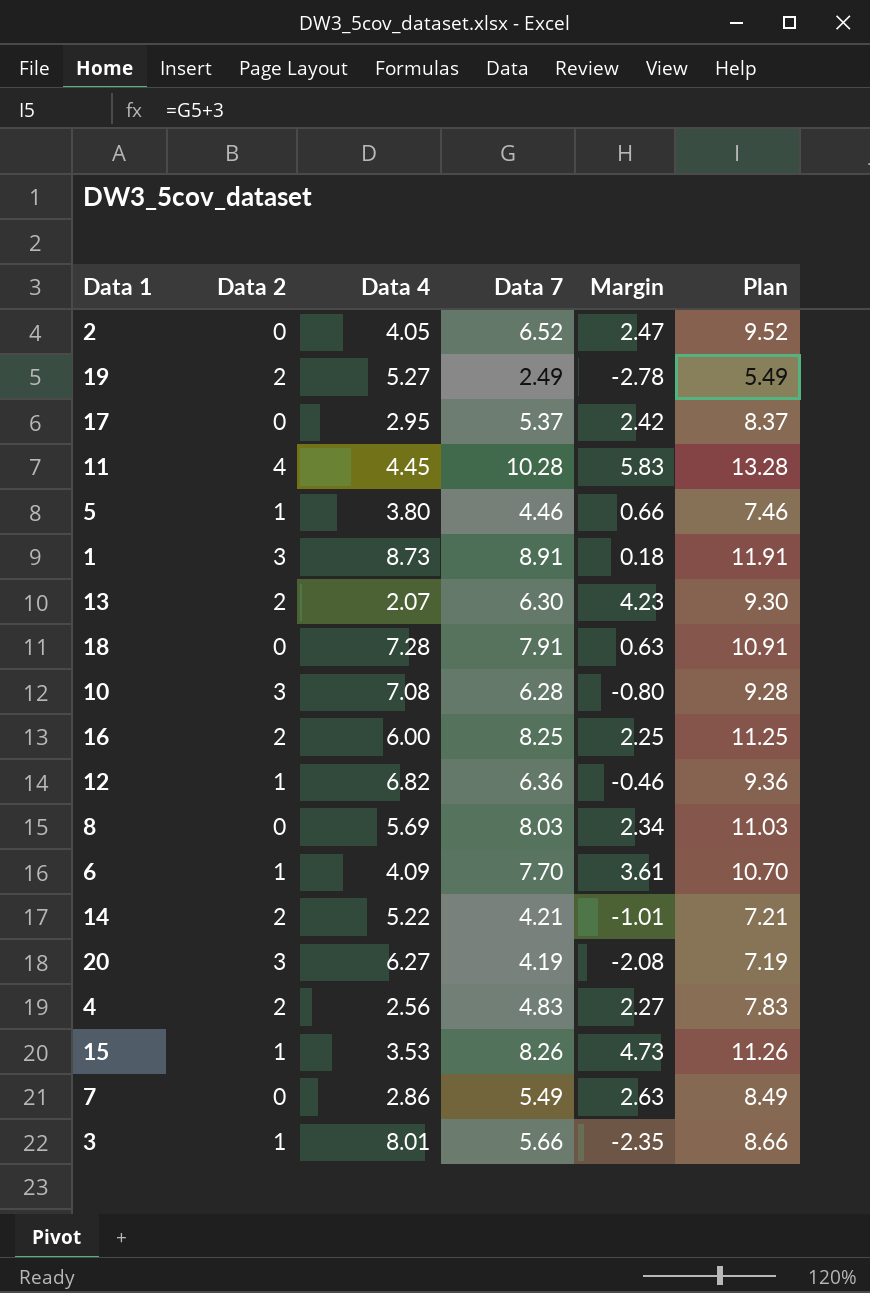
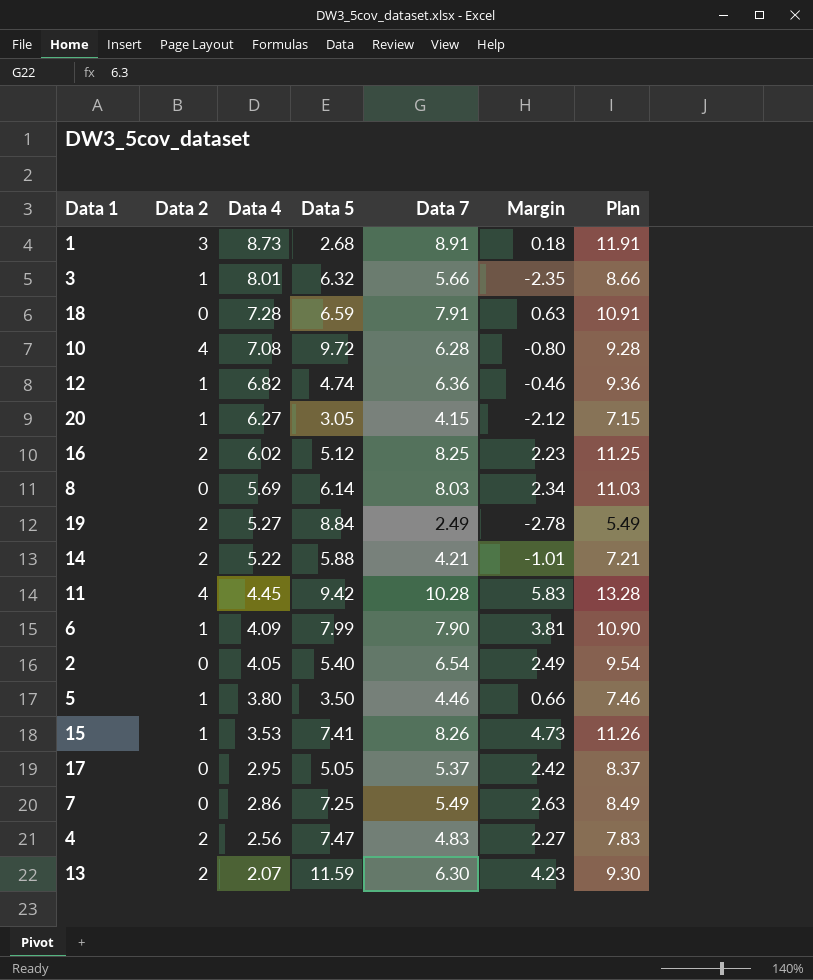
row order: none -> Data 4 descending
column Data 5 | position: none -> 4
10 | Data 2: 3 -> 4
20 | Data 2: 3 -> 1
20 | Data 7: 4.19 -> 4.15
20 | Margin: -2.08 -> -2.12
20 | Plan: 7.19 -> 7.15
16 | Data 4: 6.00 -> 6.02
16 | Margin: 2.25 -> 2.23
6 | Data 7: 7.70 -> 7.90
6 | Margin: 3.61 -> 3.81
6 | Plan: 10.70 -> 10.90
2 | Data 7: 6.52 -> 6.54
2 | Margin: 2.47 -> 2.49
2 | Plan: 9.52 -> 9.54

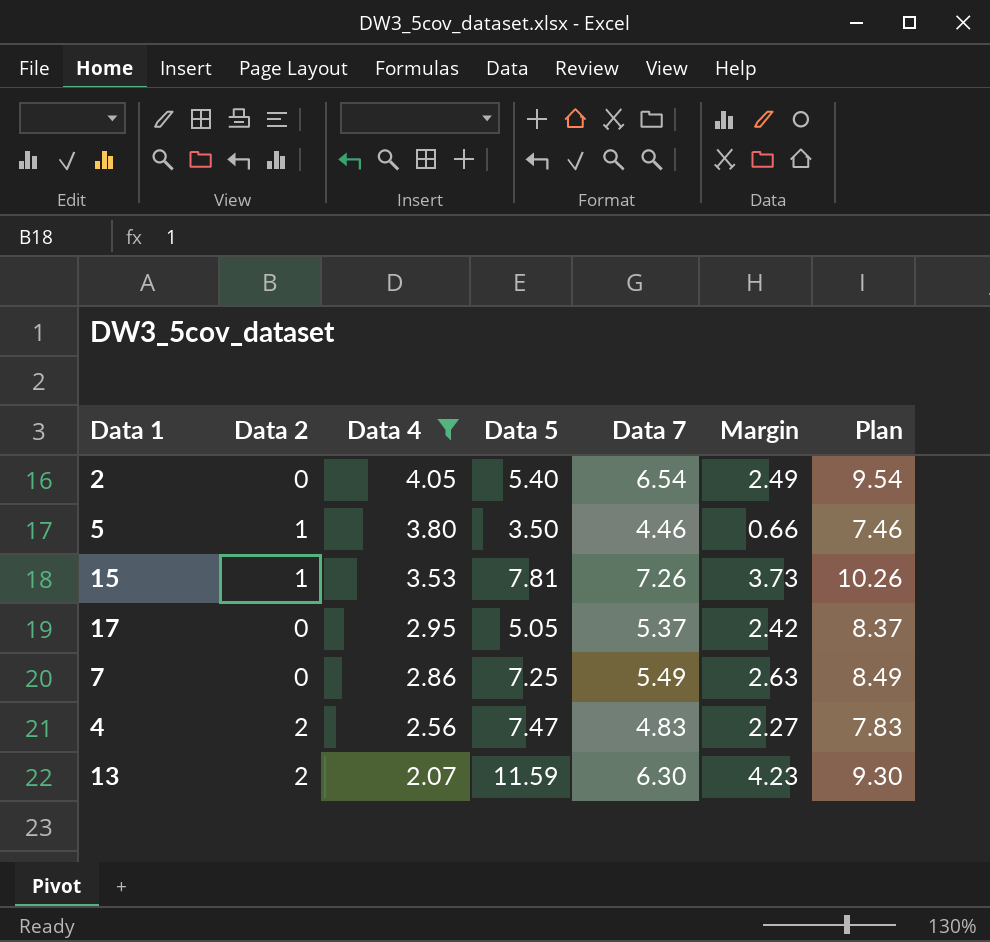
filter: none -> Data 4 <= 4.05
15 | Data 5: 7.41 -> 7.81
15 | Data 7: 8.26 -> 7.26
15 | Margin: 4.73 -> 3.73
15 | Plan: 11.26 -> 10.26

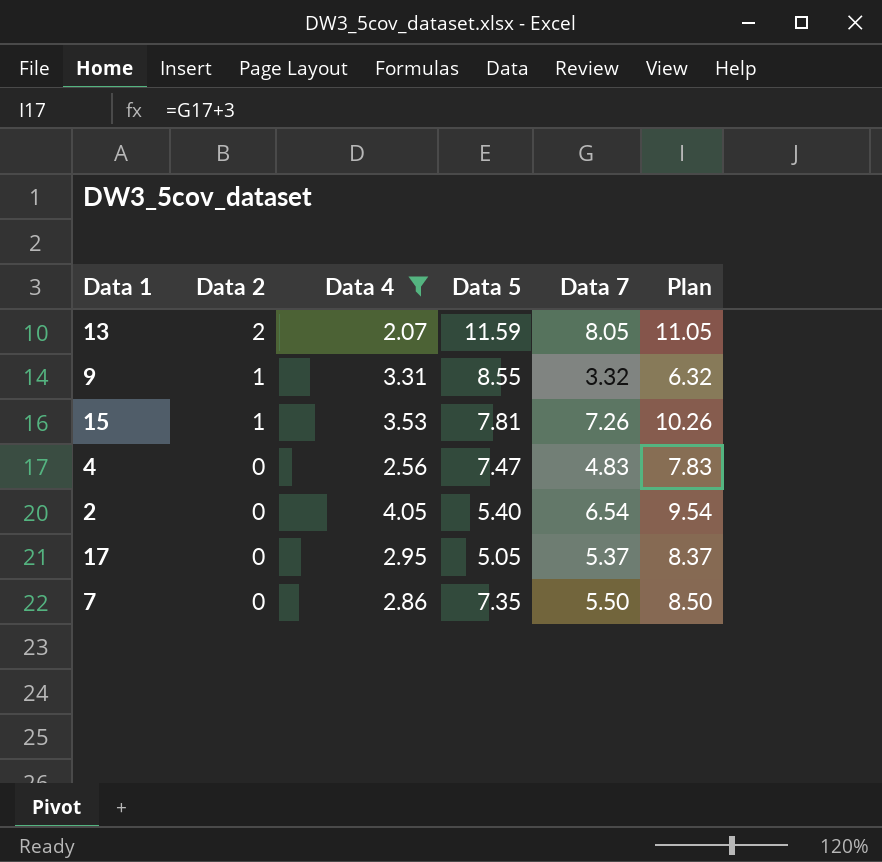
row order: Data 4 descending -> Data 2 descending
column Margin | formula: [Data 7] - [Data 4] -> none
row 5: 1 | 3.80 | 3.50 | 4.46 | 0.66 | 7.46 -> none
13 | Data 7: 6.30 -> 8.05
13 | Plan: 9.30 -> 11.05
row 9: none -> 1 | 3.31 | 8.55 | 3.32 | 6.32
4 | Data 2: 2 -> 0
7 | Data 5: 7.25 -> 7.35
7 | Data 7: 5.49 -> 5.50
7 | Plan: 8.49 -> 8.50

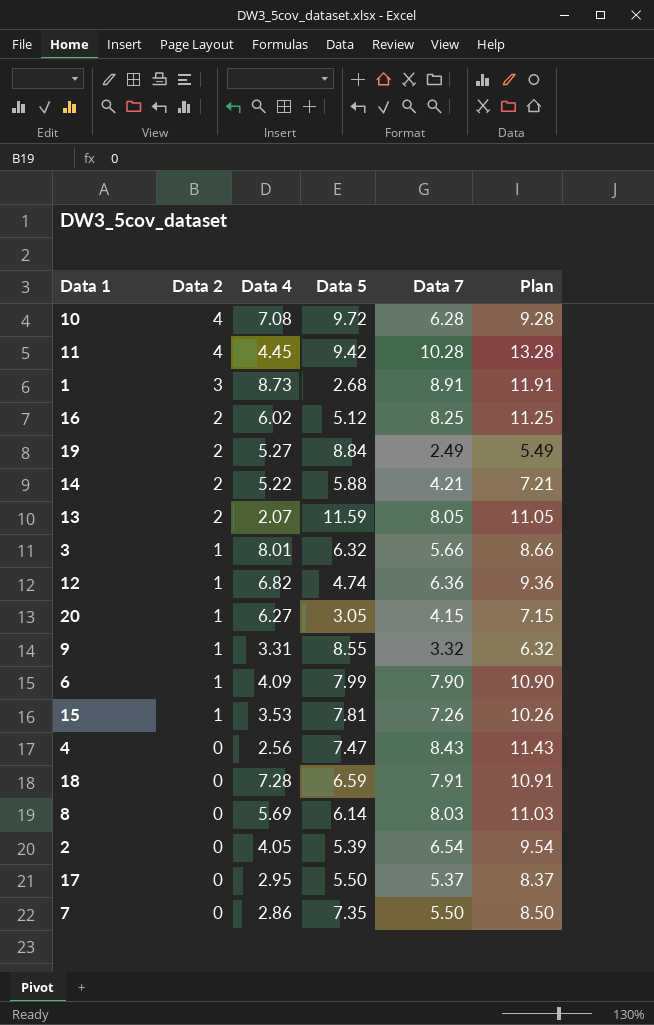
filter: Data 4 <= 4.05 -> none
4 | Data 7: 4.83 -> 8.43
4 | Plan: 7.83 -> 11.43
2 | Data 5: 5.40 -> 5.39
17 | Data 5: 5.05 -> 5.50

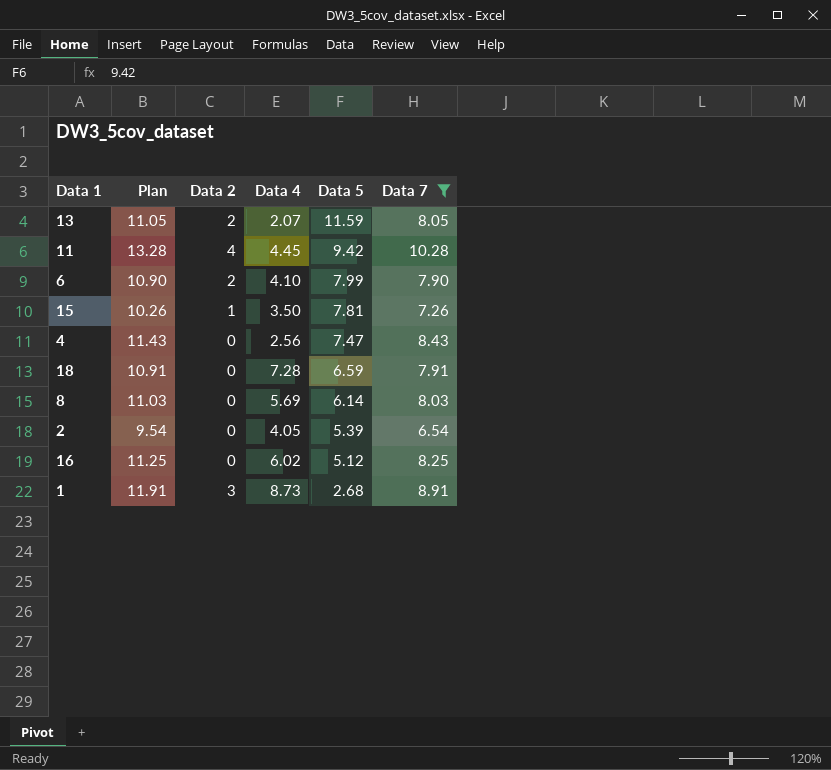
filter: none -> Data 7 >= 6.54
row order: Data 2 descending -> Data 5 descending
column Plan | position: 6 -> 2
6 | Data 2: 1 -> 2
6 | Data 4: 4.09 -> 4.10
15 | Data 4: 3.53 -> 3.50
16 | Data 2: 2 -> 0

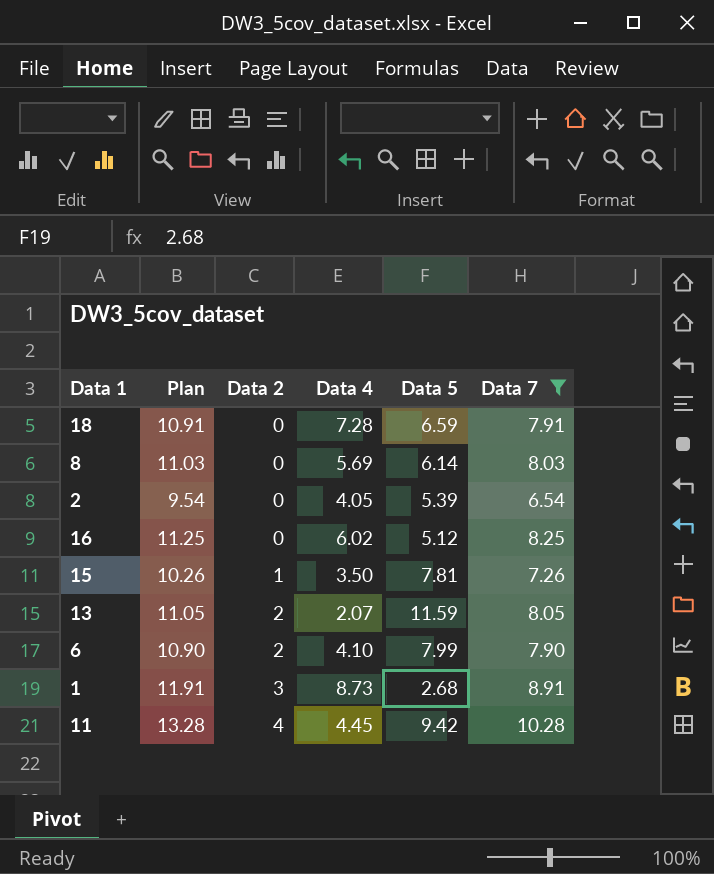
row order: Data 5 descending -> Data 2 ascending
row 4: 11.43 | 0 | 2.56 | 7.47 | 8.43 -> none

